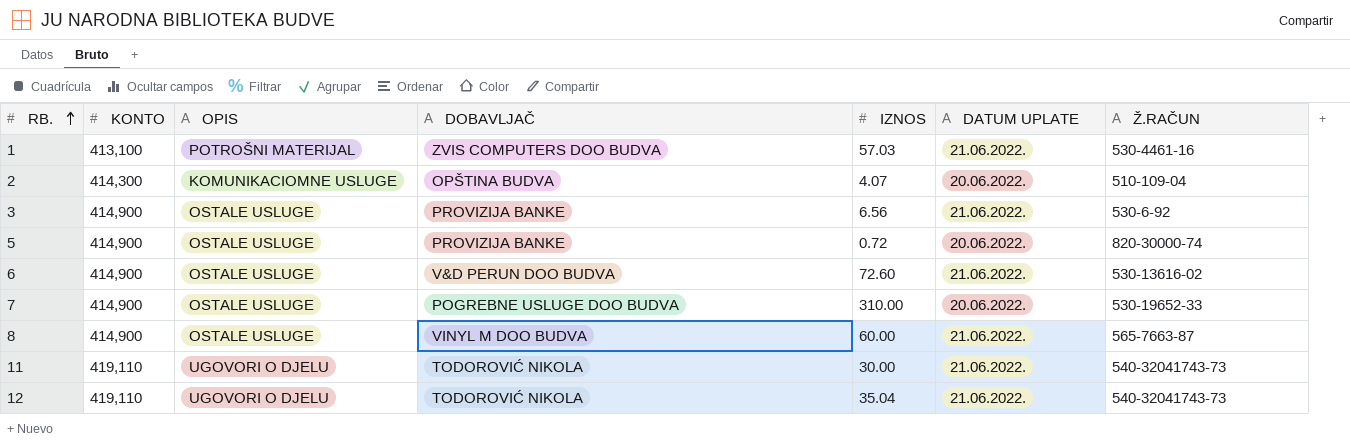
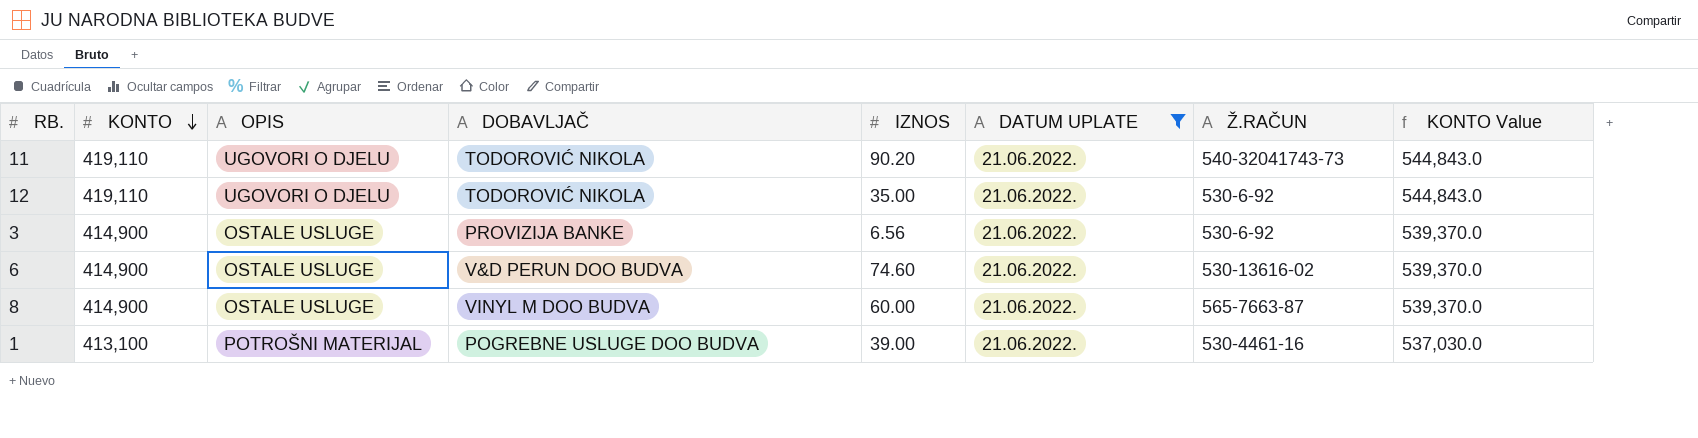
filter: none -> DATUM UPLATE = 21.06.2022.
row order: RB. ascending -> KONTO descending
column KONTO Value | formula: none -> [KONTO] * 1.3
11 | IZNOS: 30.00 -> 90.20
12 | IZNOS: 35.04 -> 35.00
12 | Ž.RAČUN: 540-32041743-73 -> 530-6-92
6 | IZNOS: 72.60 -> 74.60
1 | DOBAVLJAČ: ZVIS COMPUTERS DOO BUDVA -> POGREBNE USLUGE DOO BUDVA
1 | IZNOS: 57.03 -> 39.00

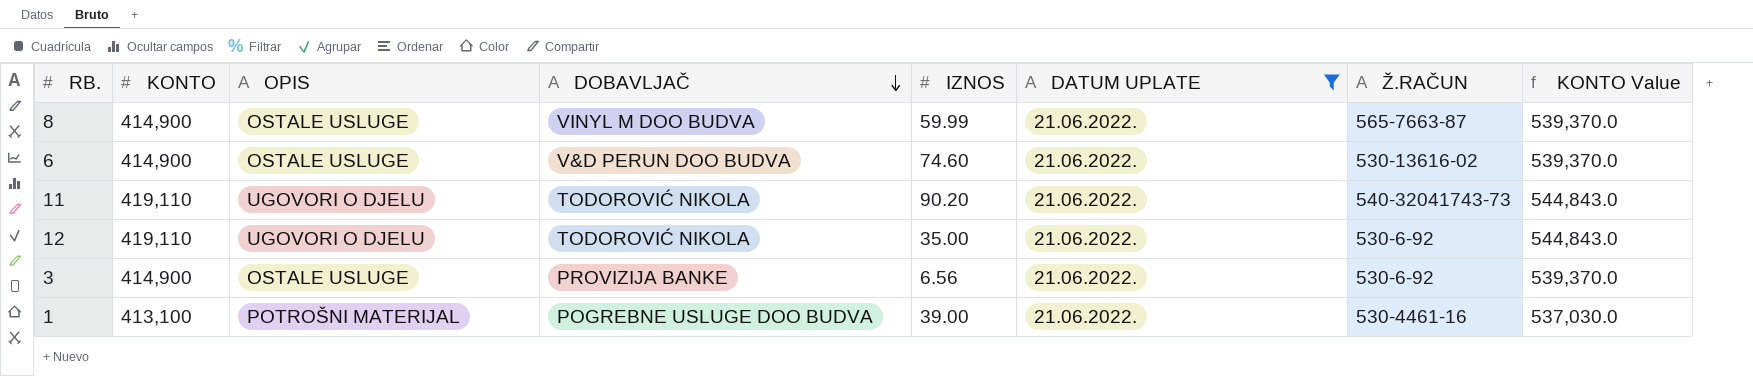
row order: KONTO descending -> DOBAVLJAČ descending
8 | IZNOS: 60.00 -> 59.99

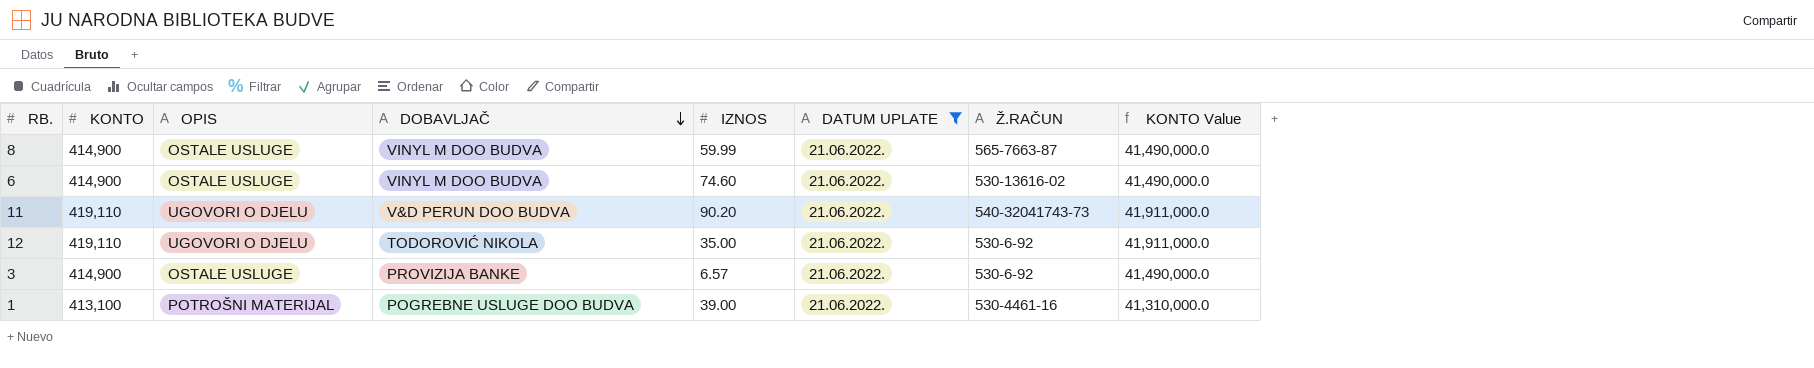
column KONTO Value | formula: [KONTO] * 1.3 -> [KONTO] * 100
6 | DOBAVLJAČ: V&D PERUN DOO BUDVA -> VINYL M DOO BUDVA
11 | DOBAVLJAČ: TODOROVIĆ NIKOLA -> V&D PERUN DOO BUDVA
3 | IZNOS: 6.56 -> 6.57

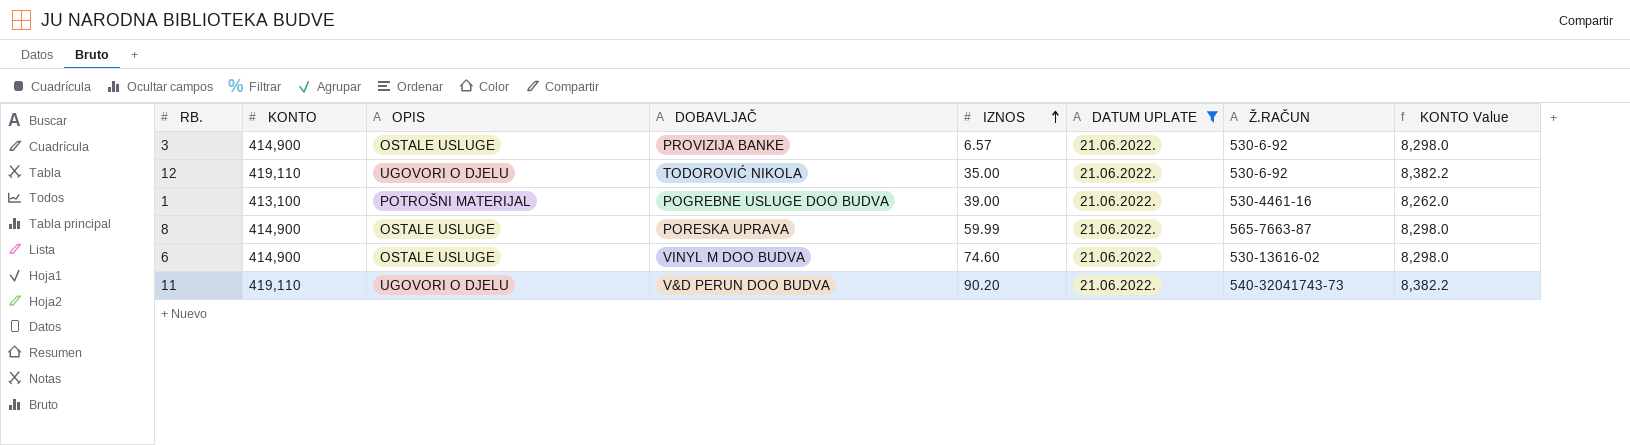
row order: DOBAVLJAČ descending -> IZNOS ascending
column KONTO Value | formula: [KONTO] * 100 -> [KONTO] * 0.02
8 | DOBAVLJAČ: VINYL M DOO BUDVA -> PORESKA UPRAVA

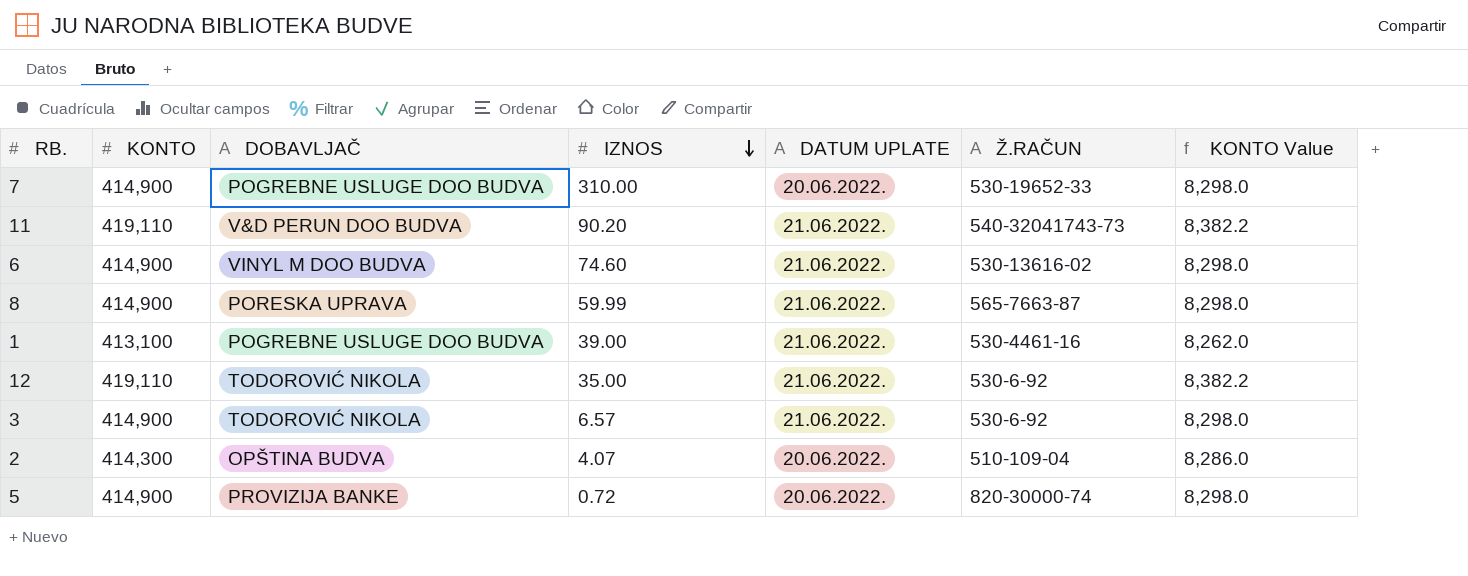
filter: DATUM UPLATE = 21.06.2022. -> none
row order: IZNOS ascending -> IZNOS descending
column OPIS | position: 3 -> none
3 | DOBAVLJAČ: PROVIZIJA BANKE -> TODOROVIĆ NIKOLA

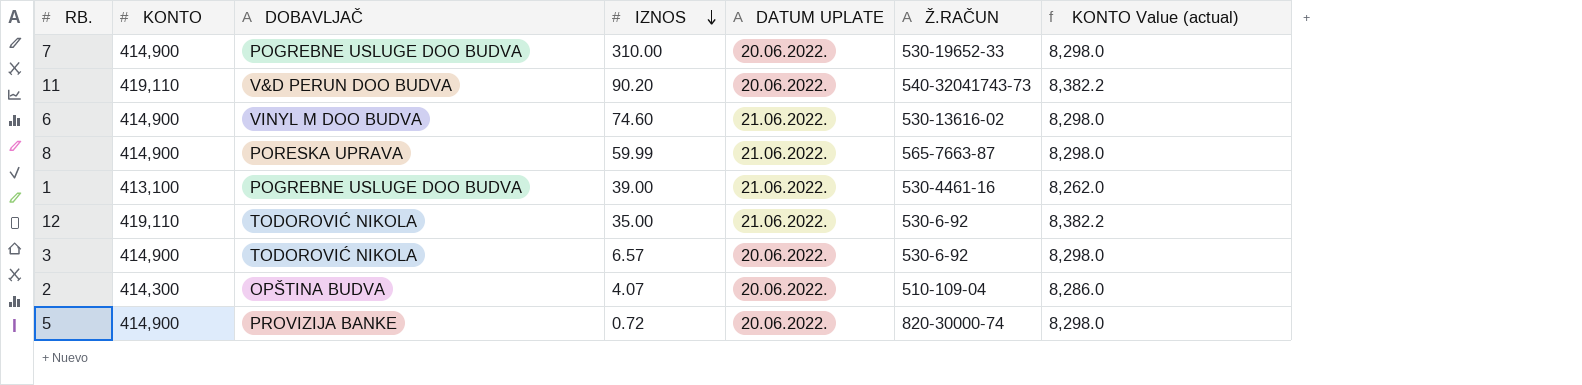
column name: KONTO Value -> KONTO Value (actual)
11 | DATUM UPLATE: 21.06.2022. -> 20.06.2022.
3 | DATUM UPLATE: 21.06.2022. -> 20.06.2022.

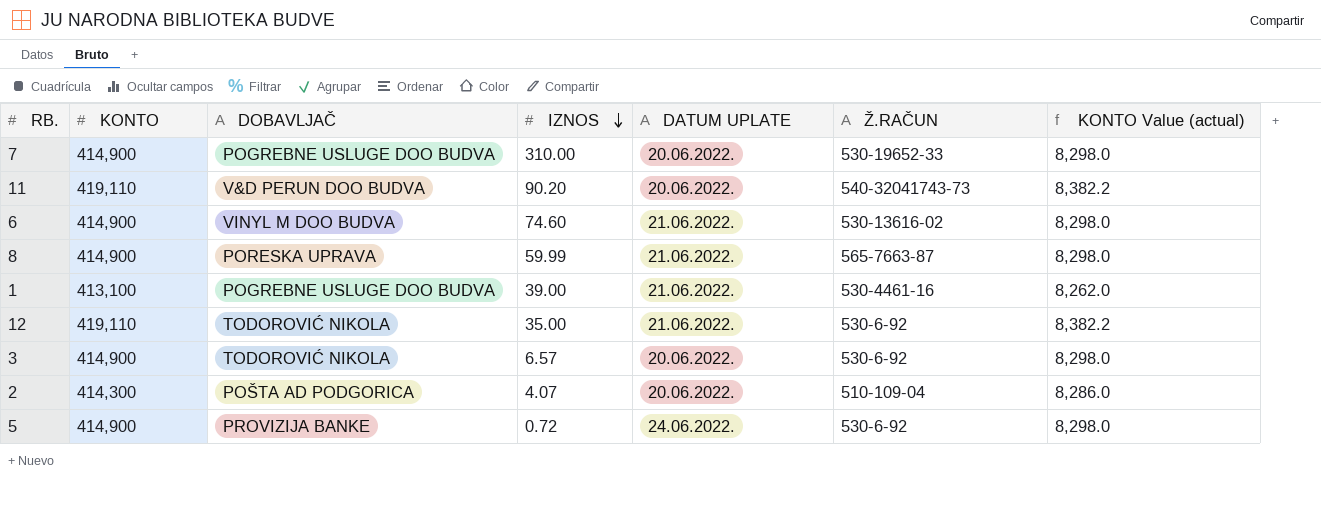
2 | DOBAVLJAČ: OPŠTINA BUDVA -> POŠTA AD PODGORICA
5 | DATUM UPLATE: 20.06.2022. -> 24.06.2022.
5 | Ž.RAČUN: 820-30000-74 -> 530-6-92

